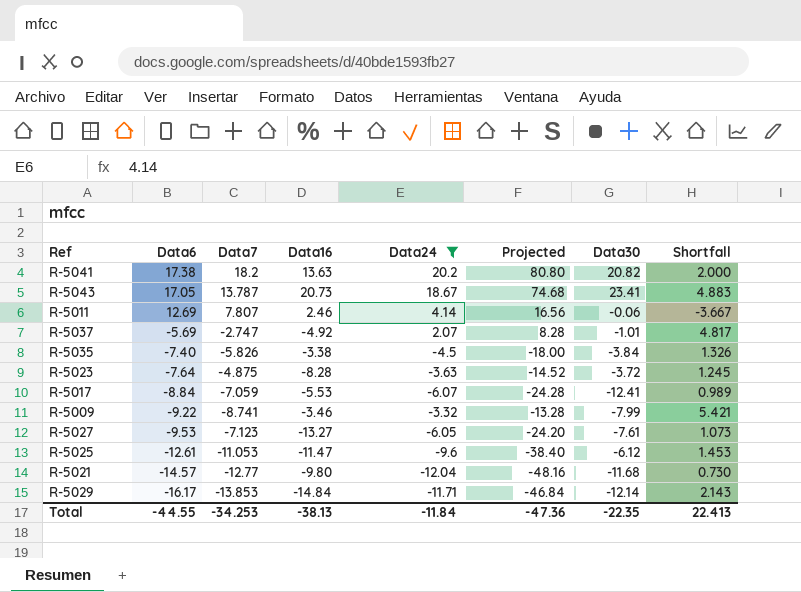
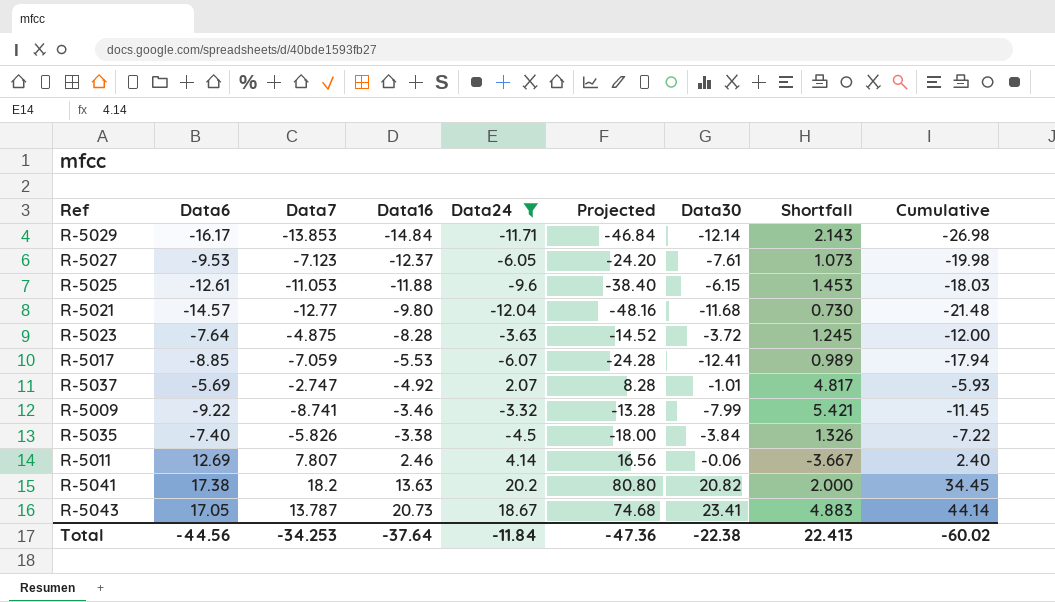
row order: Data6 descending -> Data16 ascending
column Cumulative | formula: none -> [Data16] + [Data30]
R-5027 | Data16: -13.27 -> -12.37
R-5025 | Data16: -11.47 -> -11.88
R-5025 | Data30: -6.12 -> -6.15
R-5017 | Data6: -8.84 -> -8.85
Total | Data6: -44.55 -> -44.56
Total | Data16: -38.13 -> -37.64
Total | Data30: -22.35 -> -22.38

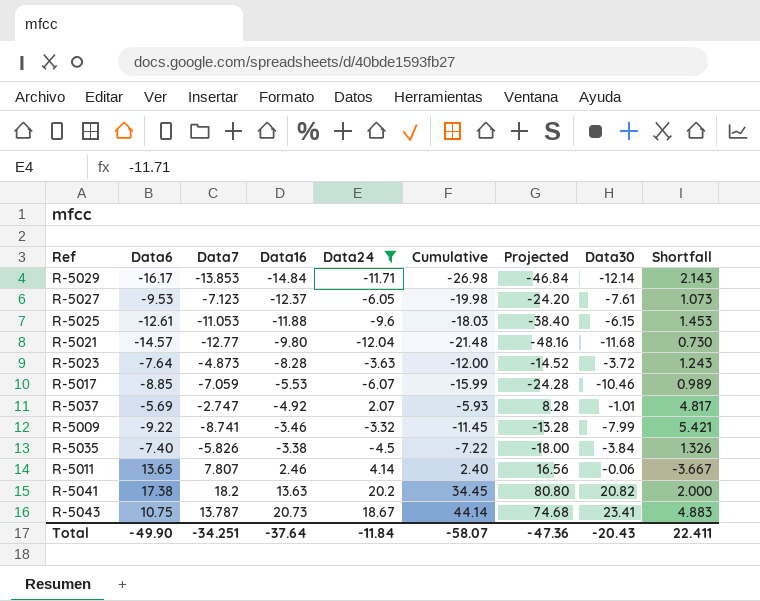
column Cumulative | position: 9 -> 6
R-5023 | Data7: -4.875 -> -4.873
R-5023 | Shortfall: 1.245 -> 1.243
R-5017 | Cumulative: -17.94 -> -15.99
R-5017 | Data30: -12.41 -> -10.46
R-5011 | Data6: 12.69 -> 13.65
R-5043 | Data6: 17.05 -> 10.75
Total | Data6: -44.56 -> -49.90
Total | Data7: -34.253 -> -34.251
Total | Cumulative: -60.02 -> -58.07
Total | Data30: -22.38 -> -20.43
Total | Shortfall: 22.413 -> 22.411

